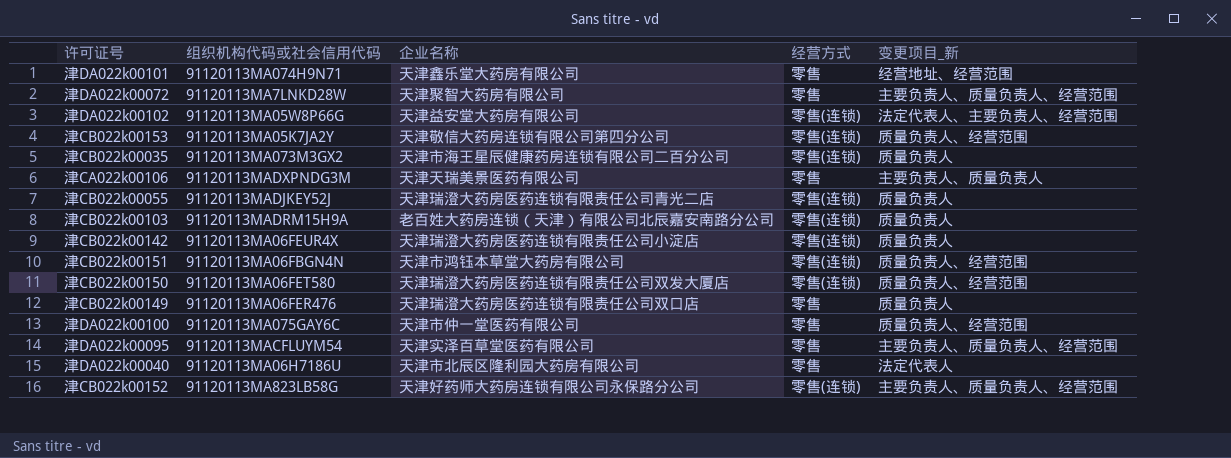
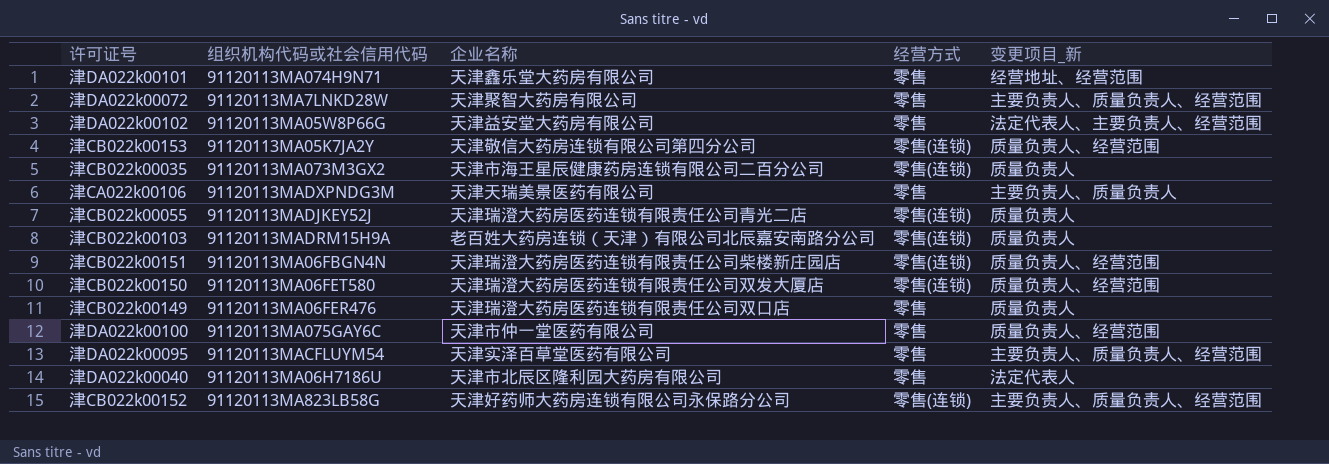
row 津CB022k00142: 91120113MA06FEUR4X | 天津瑞澄大药房医药连锁有限责任公司小淀店 | 零售(连锁) | 质量负责人 -> none
津DA022k00102 | 经营方式: 零售(连锁) -> 零售
津CB022k00151 | 企业名称: 天津市鸿钰本草堂大药房有限公司 -> 天津瑞澄大药房医药连锁有限责任公司柴楼新庄园店

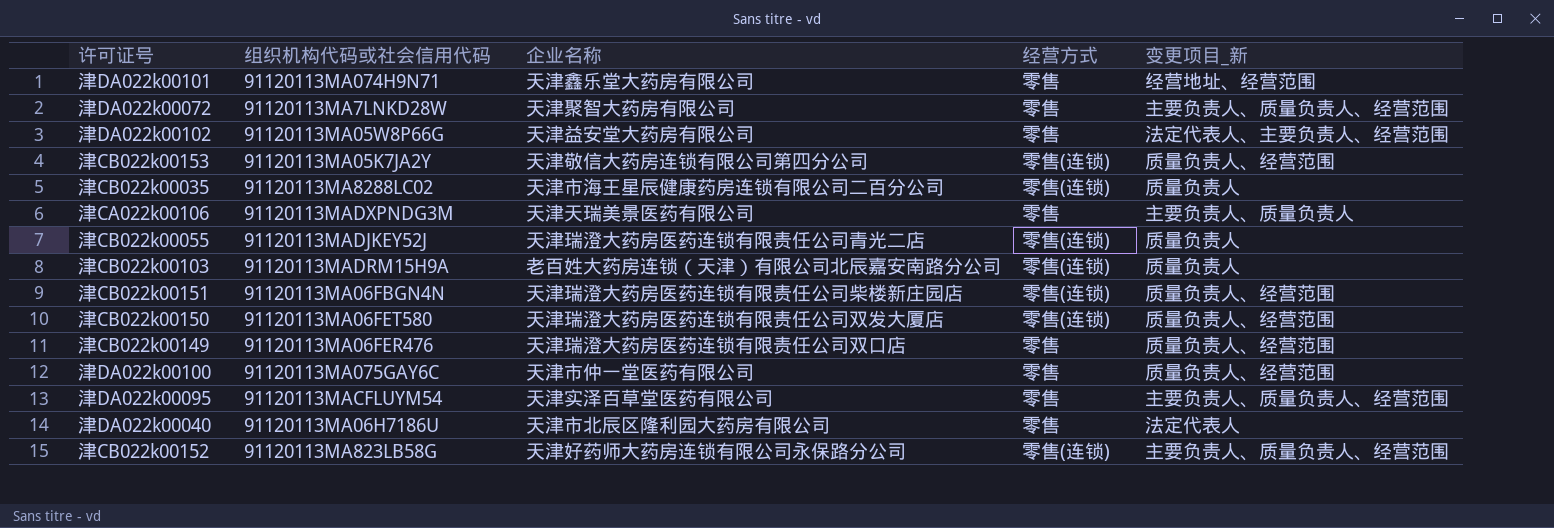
津CB022k00035 | 组织机构代码或社会信用代码: 91120113MA073M3GX2 -> 91120113MA8288LC02
津CB022k00149 | 变更项目_新: 质量负责人 -> 质量负责人、经营范围

